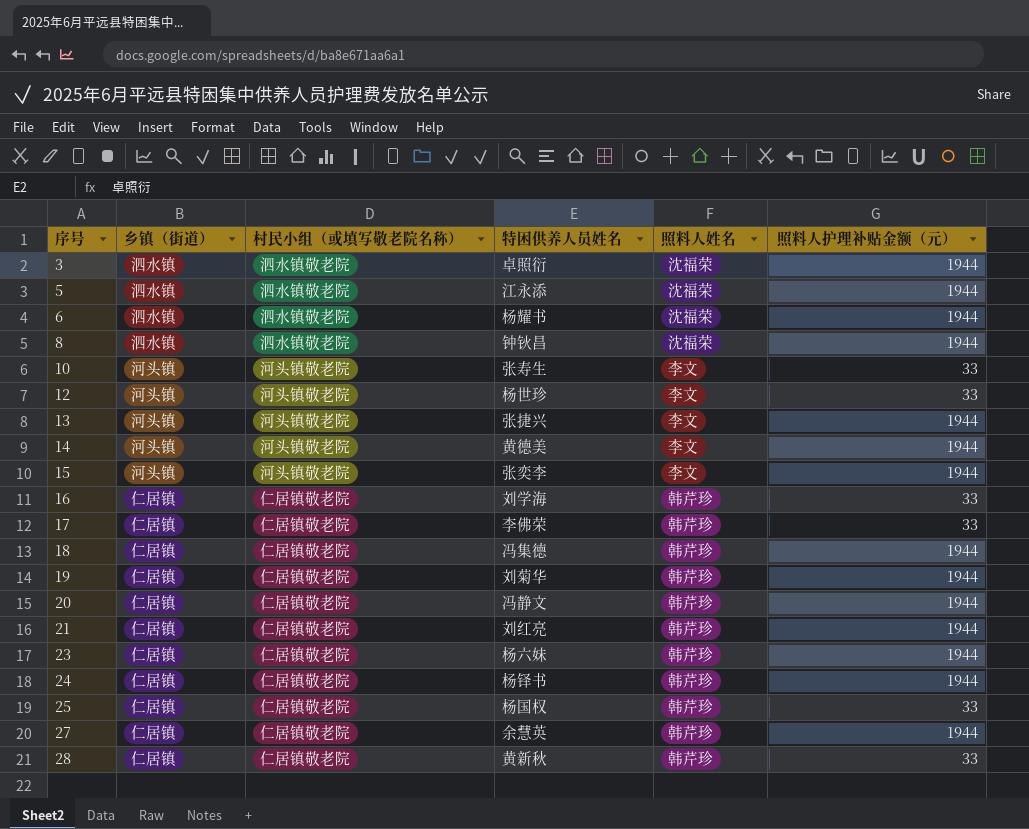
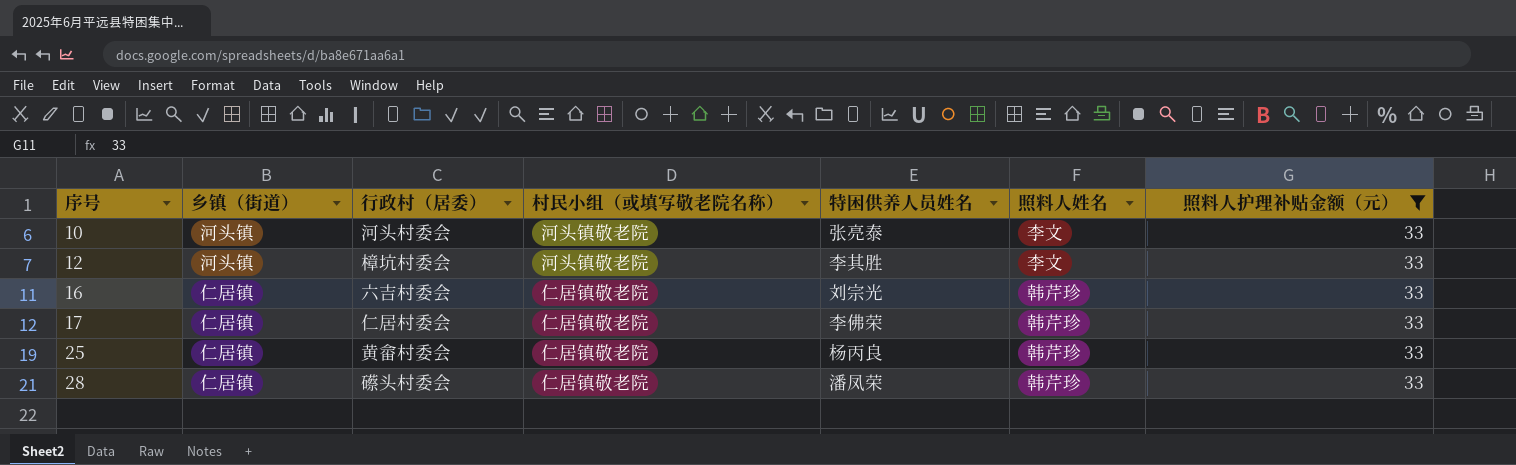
filter: none -> 照料人护理补贴金额（元） = 33
column 行政村（居委） | position: none -> 3
10 | 特困供养人员姓名: 张寿生 -> 张亮泰
12 | 特困供养人员姓名: 杨世珍 -> 李其胜
16 | 特困供养人员姓名: 刘学海 -> 刘宗光
25 | 特困供养人员姓名: 杨国权 -> 杨丙良
28 | 特困供养人员姓名: 黄新秋 -> 潘凤荣

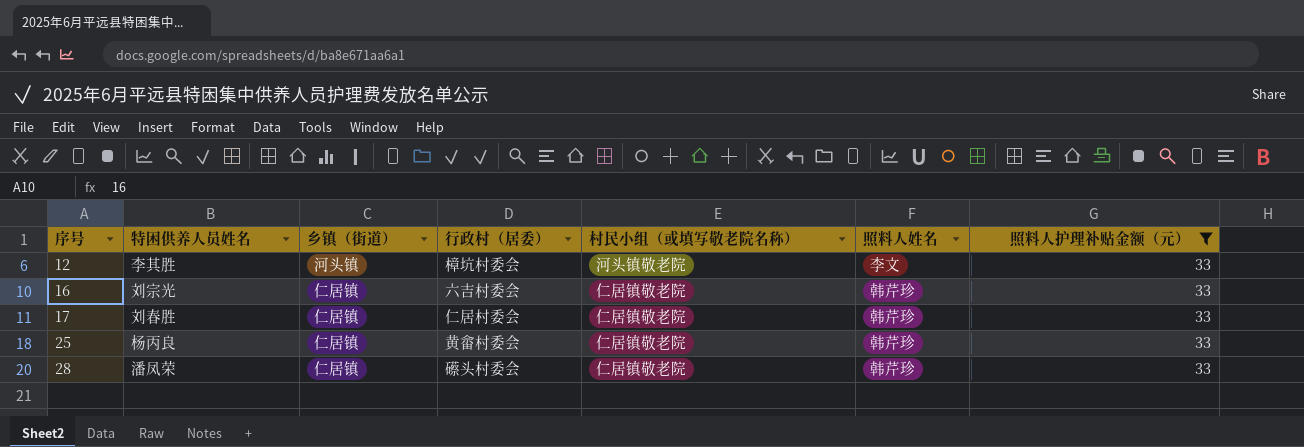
column 特困供养人员姓名 | position: 5 -> 2
row 10: 河头镇 | 河头村委会 | 河头镇敬老院 | 张亮泰 | 李文 | 33 -> none
17 | 特困供养人员姓名: 李佛荣 -> 刘春胜

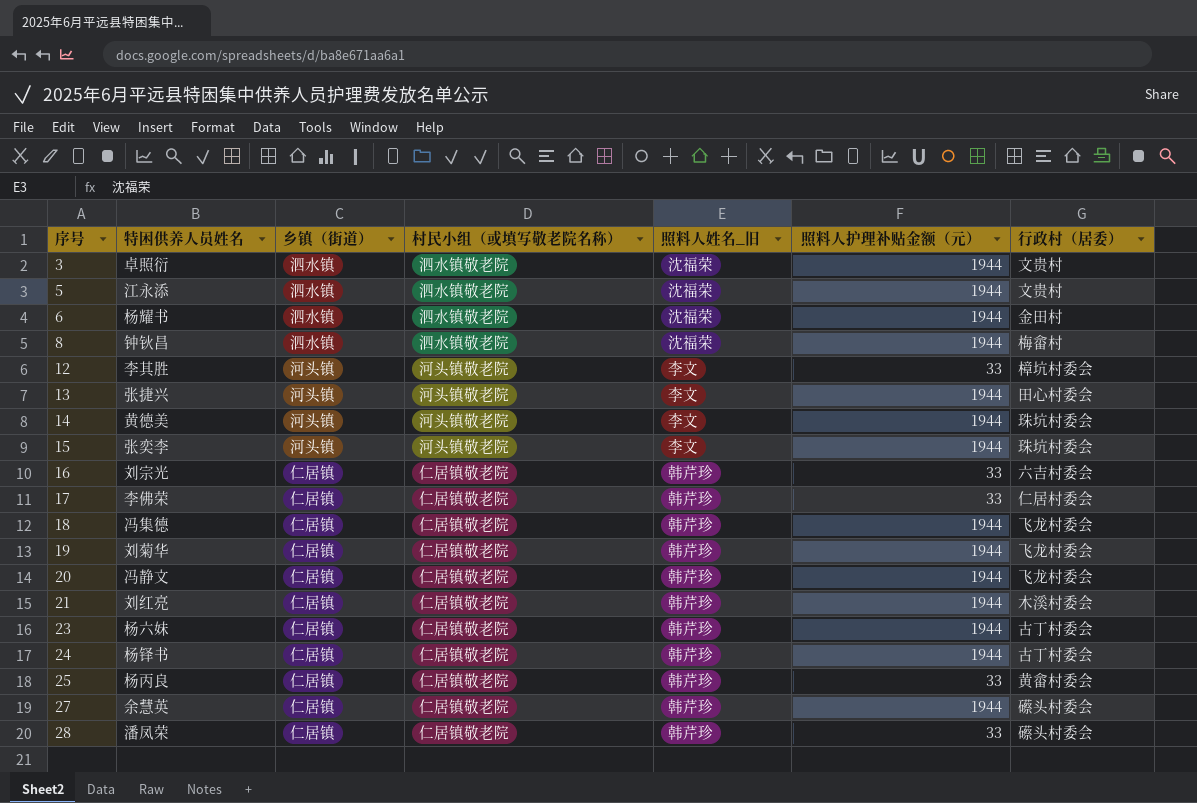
filter: 照料人护理补贴金额（元） = 33 -> none
column name: 照料人姓名 -> 照料人姓名_旧
column 行政村（居委） | position: 4 -> 7
17 | 特困供养人员姓名: 刘春胜 -> 李佛荣

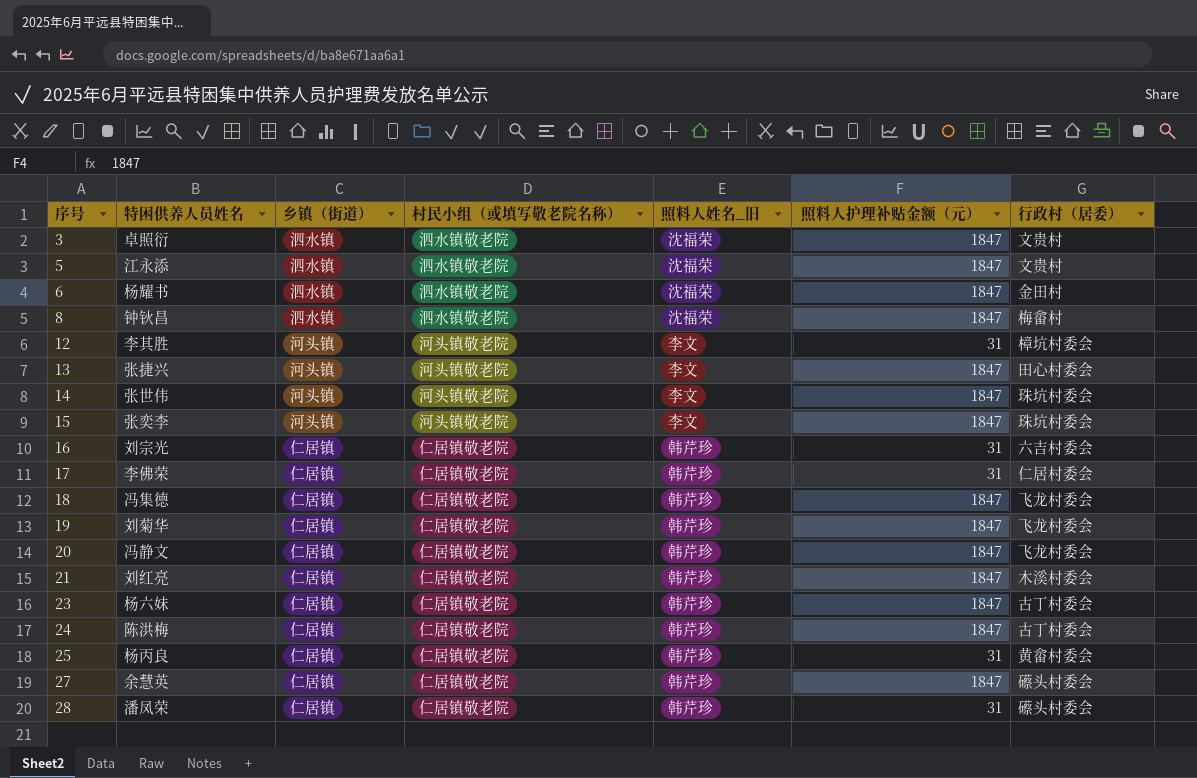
3 | 照料人护理补贴金额（元）: 1944 -> 1847
5 | 照料人护理补贴金额（元）: 1944 -> 1847
6 | 照料人护理补贴金额（元）: 1944 -> 1847
8 | 照料人护理补贴金额（元）: 1944 -> 1847
12 | 照料人护理补贴金额（元）: 33 -> 31
13 | 照料人护理补贴金额（元）: 1944 -> 1847
14 | 特困供养人员姓名: 黄德美 -> 张世伟
14 | 照料人护理补贴金额（元）: 1944 -> 1847
15 | 照料人护理补贴金额（元）: 1944 -> 1847
16 | 照料人护理补贴金额（元）: 33 -> 31
17 | 照料人护理补贴金额（元）: 33 -> 31
18 | 照料人护理补贴金额（元）: 1944 -> 1847
19 | 照料人护理补贴金额（元）: 1944 -> 1847
20 | 照料人护理补贴金额（元）: 1944 -> 1847
21 | 照料人护理补贴金额（元）: 1944 -> 1847
23 | 照料人护理补贴金额（元）: 1944 -> 1847
24 | 特困供养人员姓名: 杨铎书 -> 陈洪梅
24 | 照料人护理补贴金额（元）: 1944 -> 1847
25 | 照料人护理补贴金额（元）: 33 -> 31
27 | 照料人护理补贴金额（元）: 1944 -> 1847
28 | 照料人护理补贴金额（元）: 33 -> 31

